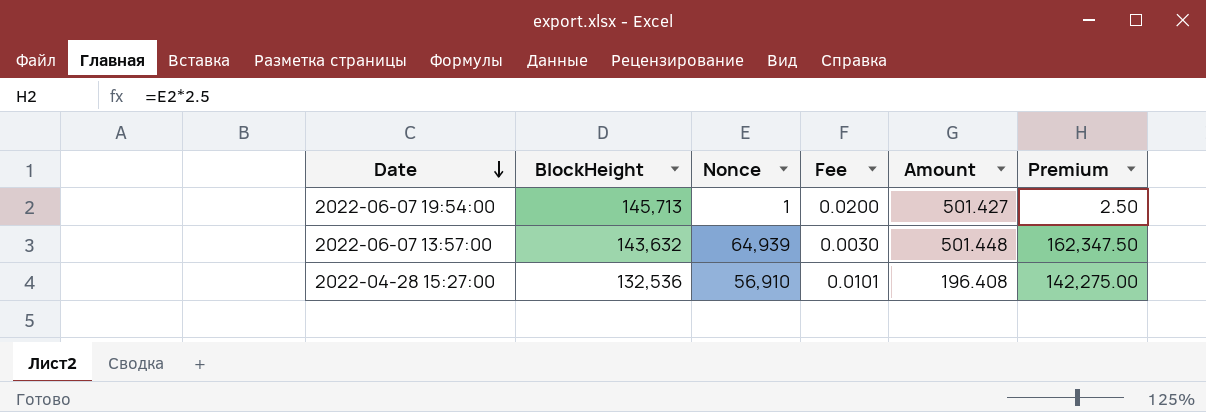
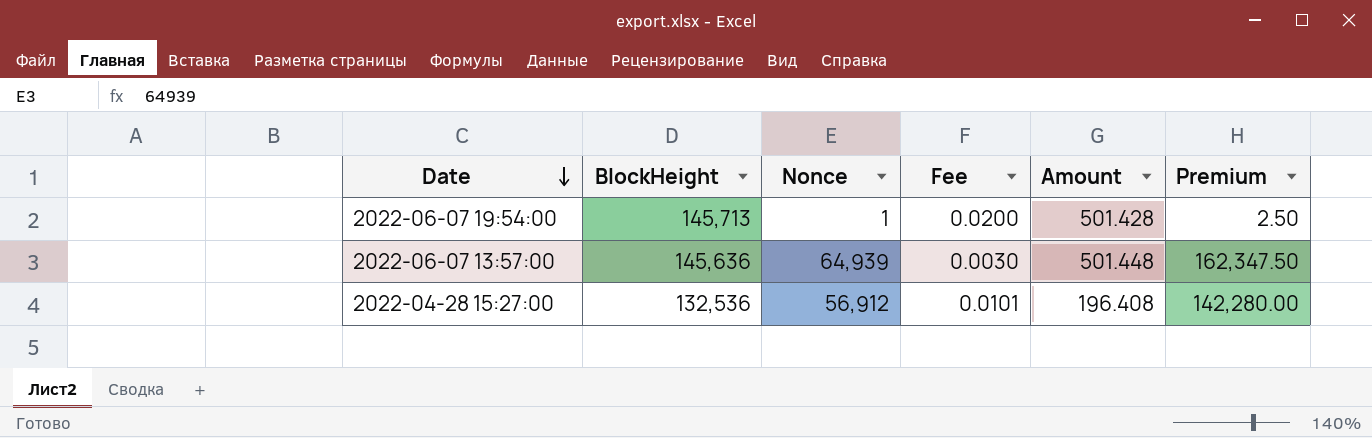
2022-06-07 19:54:00 | Amount: 501.427 -> 501.428
2022-06-07 13:57:00 | BlockHeight: 143,632 -> 145,636
2022-04-28 15:27:00 | Nonce: 56,910 -> 56,912
2022-04-28 15:27:00 | Premium: 142,275.00 -> 142,280.00

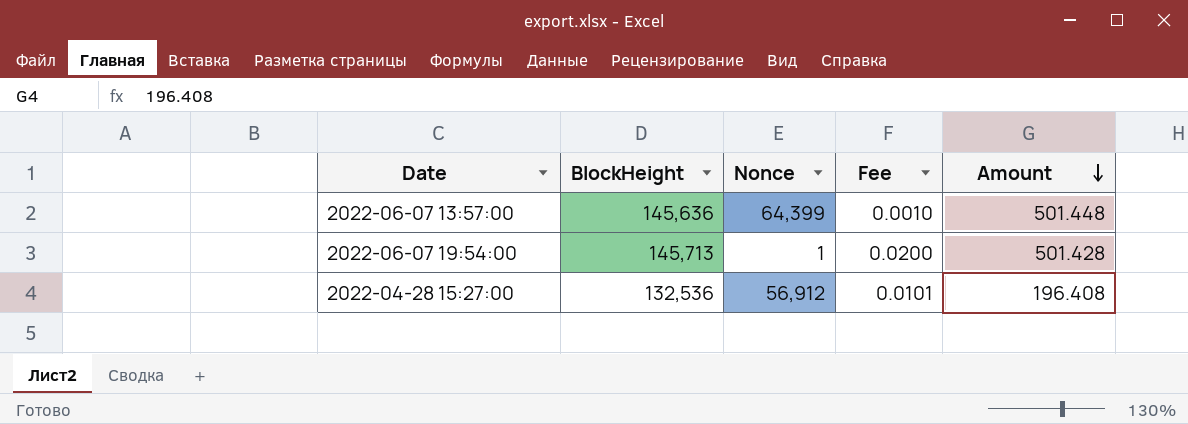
row order: Date descending -> Amount descending
column Premium | formula: [Nonce] * 2.5 -> none
2022-06-07 13:57:00 | Nonce: 64,939 -> 64,399
2022-06-07 13:57:00 | Fee: 0.0030 -> 0.0010

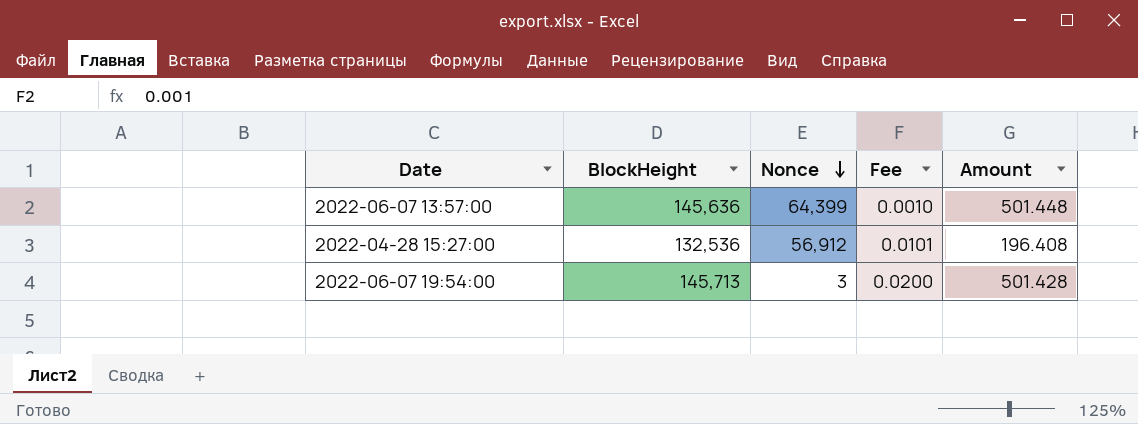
row order: Amount descending -> Nonce descending
2022-06-07 19:54:00 | Nonce: 1 -> 3

